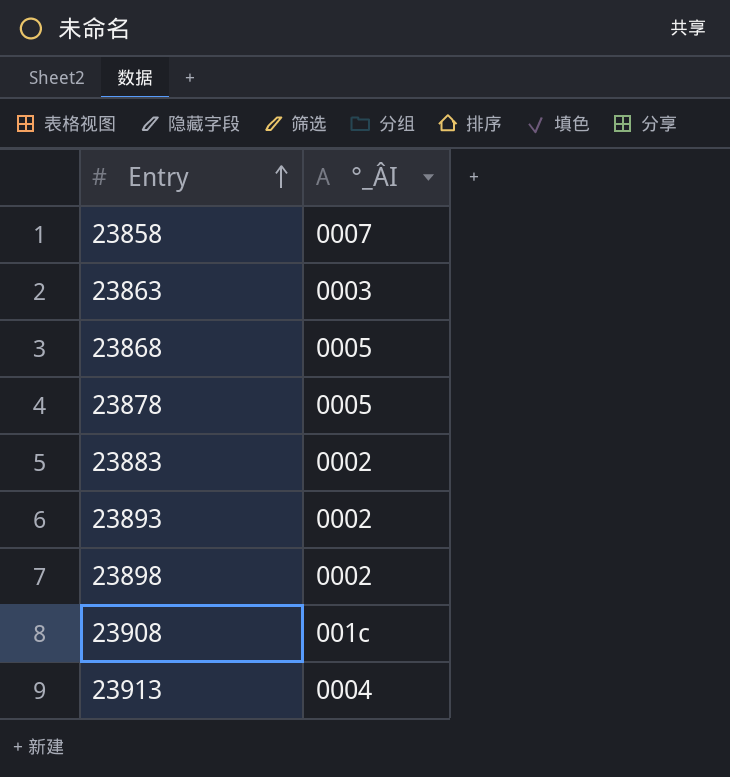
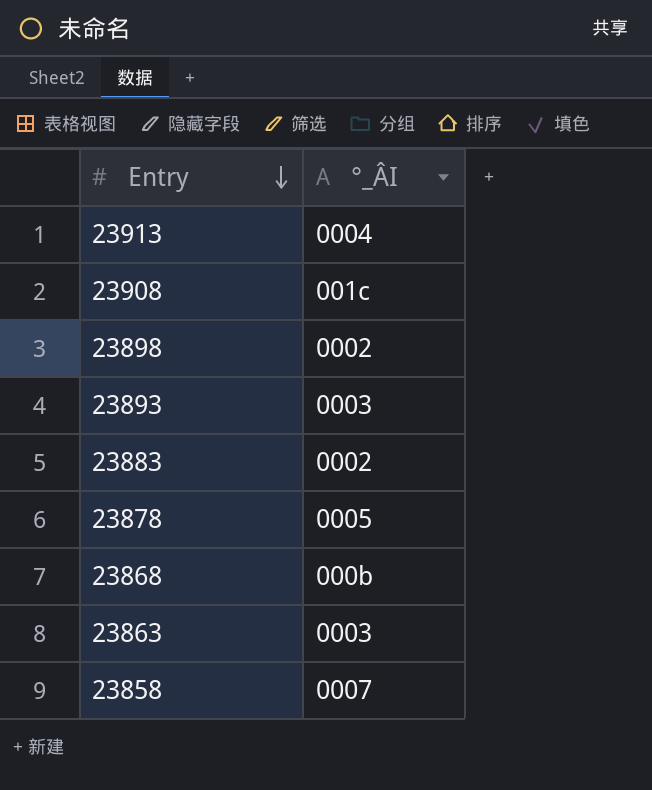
row order: Entry ascending -> Entry descending
23893 | °_ÂI: 0002 -> 0003
23868 | °_ÂI: 0005 -> 000b

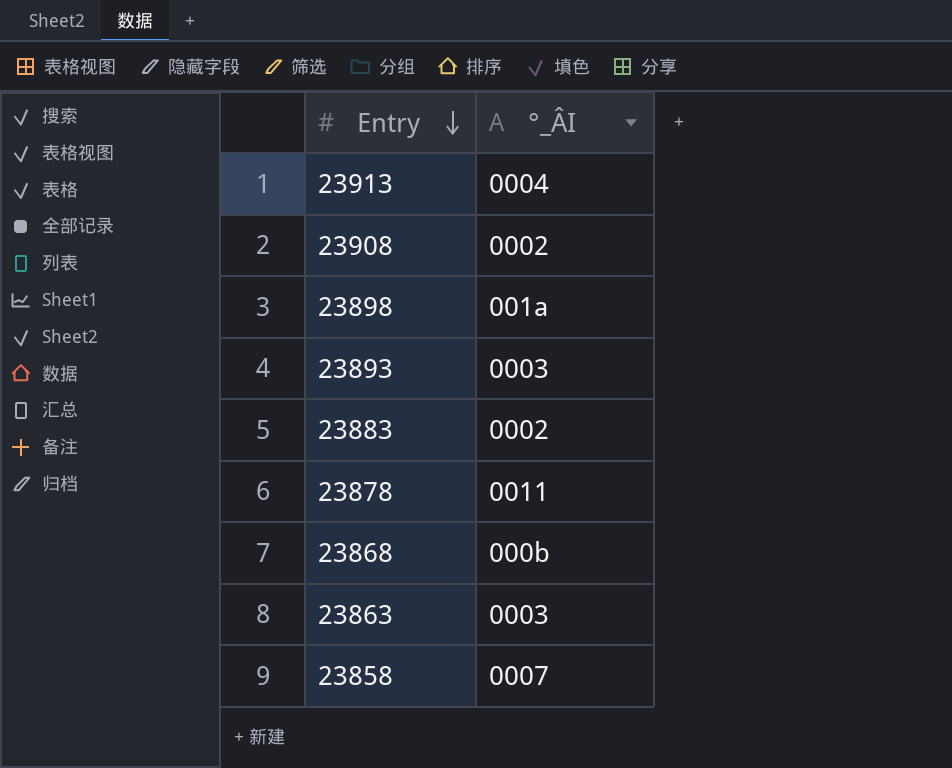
23908 | °_ÂI: 001c -> 0002
23898 | °_ÂI: 0002 -> 001a
23878 | °_ÂI: 0005 -> 0011

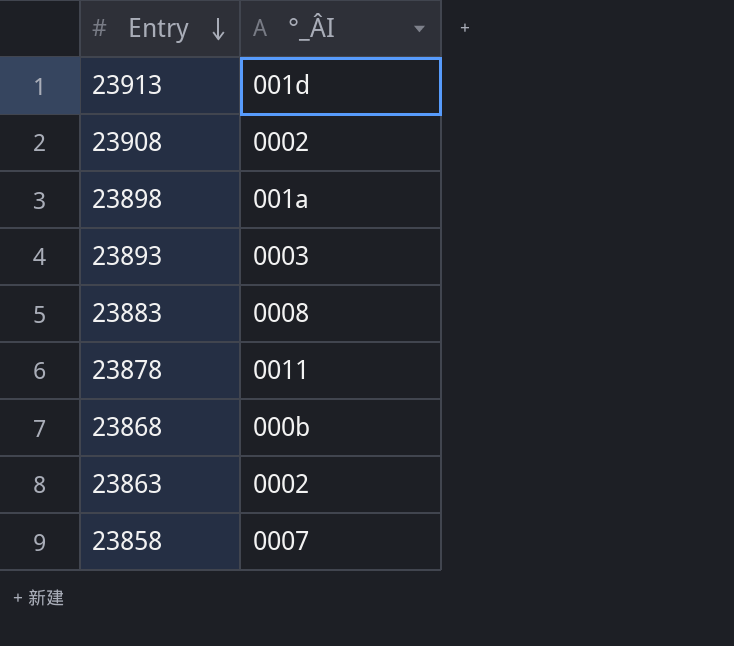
23913 | °_ÂI: 0004 -> 001d
23883 | °_ÂI: 0002 -> 0008
23863 | °_ÂI: 0003 -> 0002

